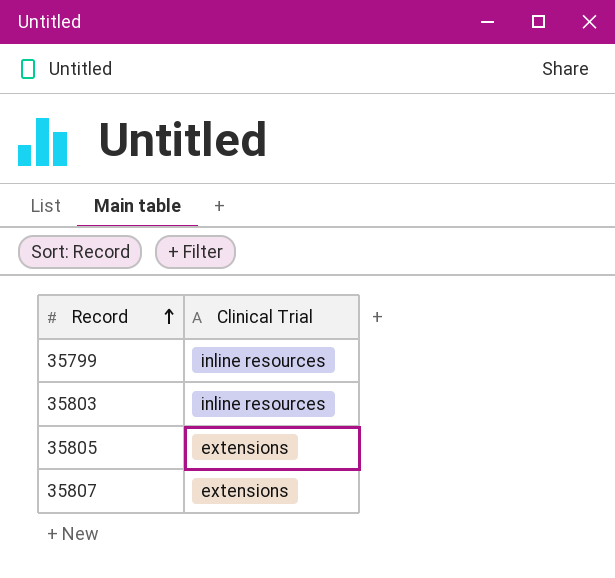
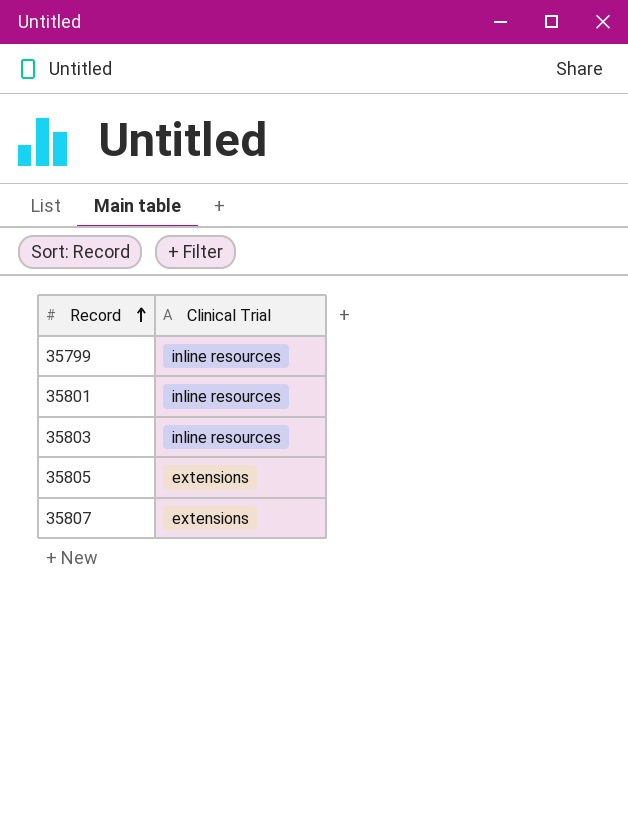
row 35801: none -> inline resources

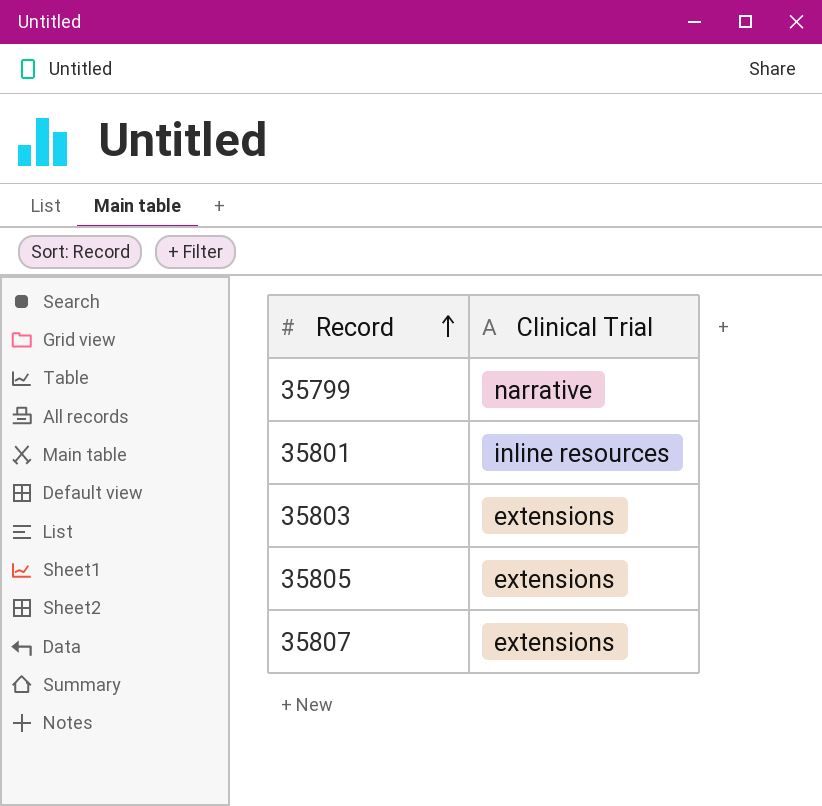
35799 | Clinical Trial: inline resources -> narrative
35803 | Clinical Trial: inline resources -> extensions

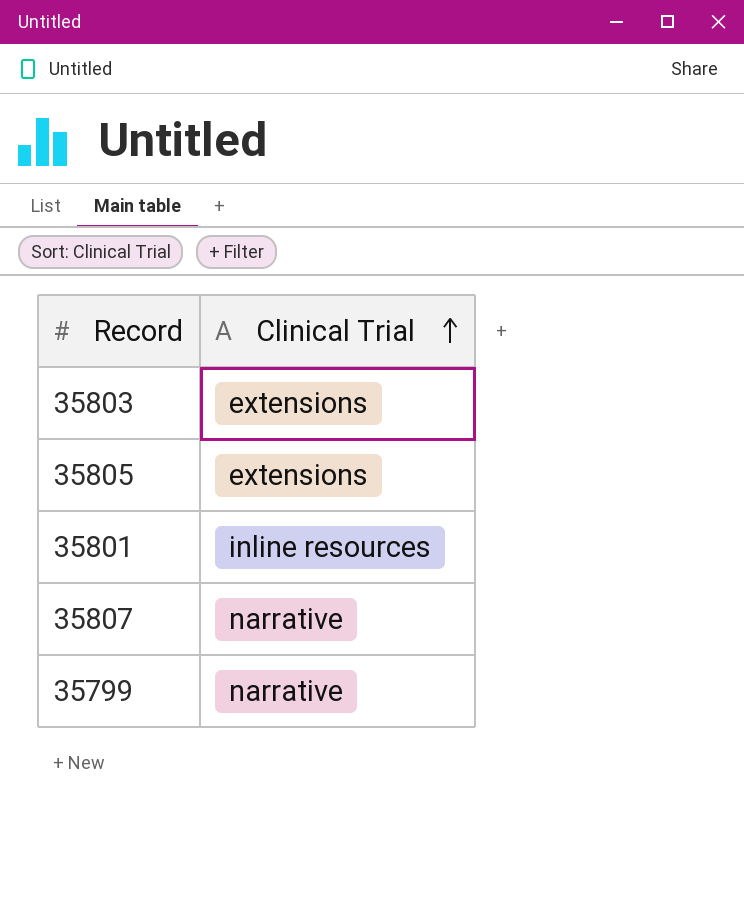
row order: Record ascending -> Clinical Trial ascending
35807 | Clinical Trial: extensions -> narrative

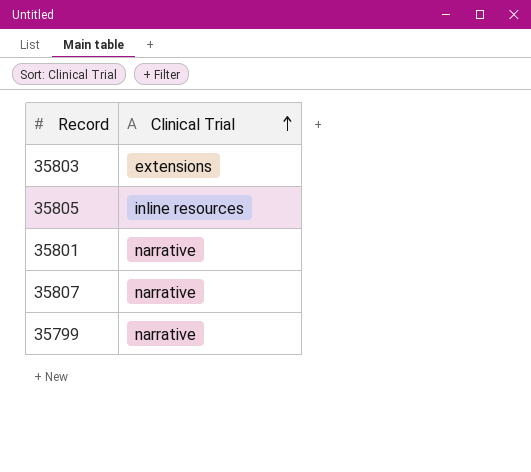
35805 | Clinical Trial: extensions -> inline resources
35801 | Clinical Trial: inline resources -> narrative

